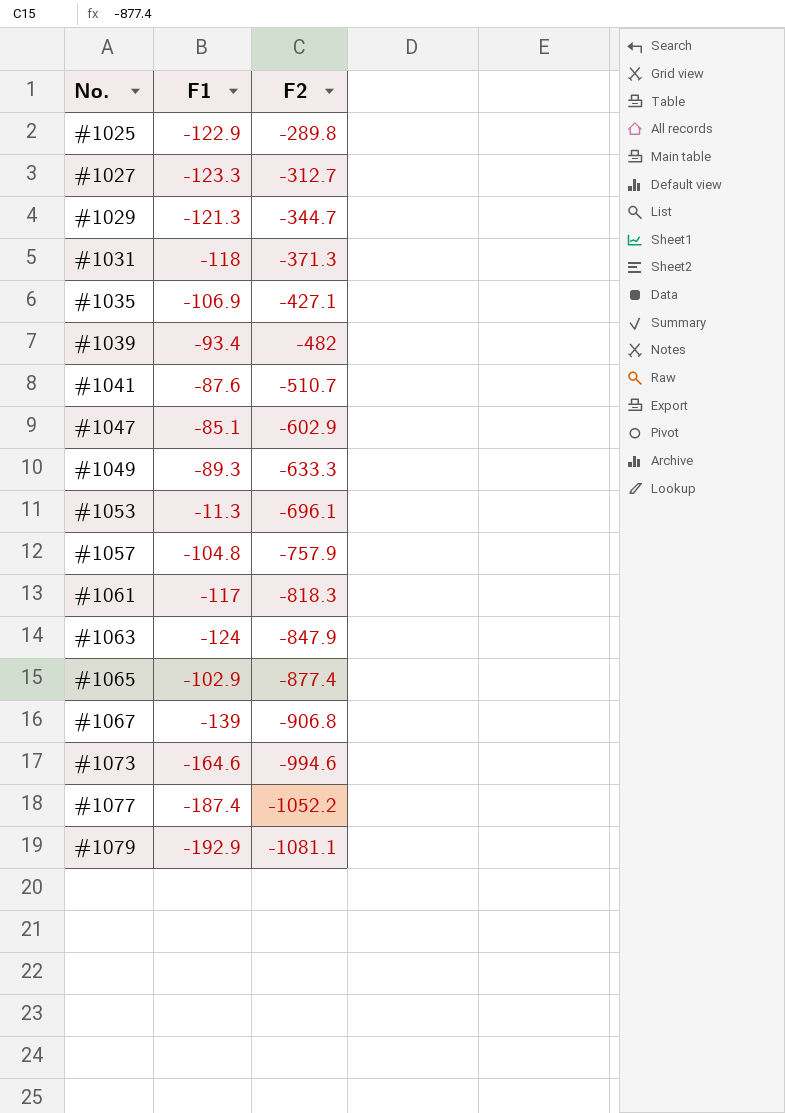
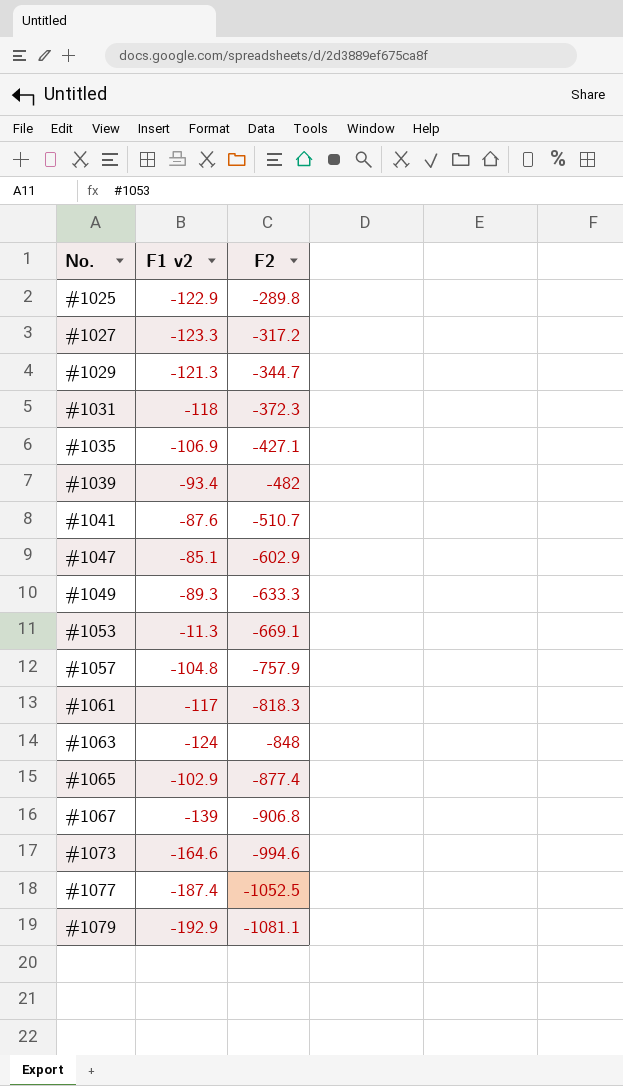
column name: F1 -> F1 v2
#1027 | F2: -312.7 -> -317.2
#1031 | F2: -371.3 -> -372.3
#1053 | F2: -696.1 -> -669.1
#1063 | F2: -847.9 -> -848
#1077 | F2: -1052.2 -> -1052.5

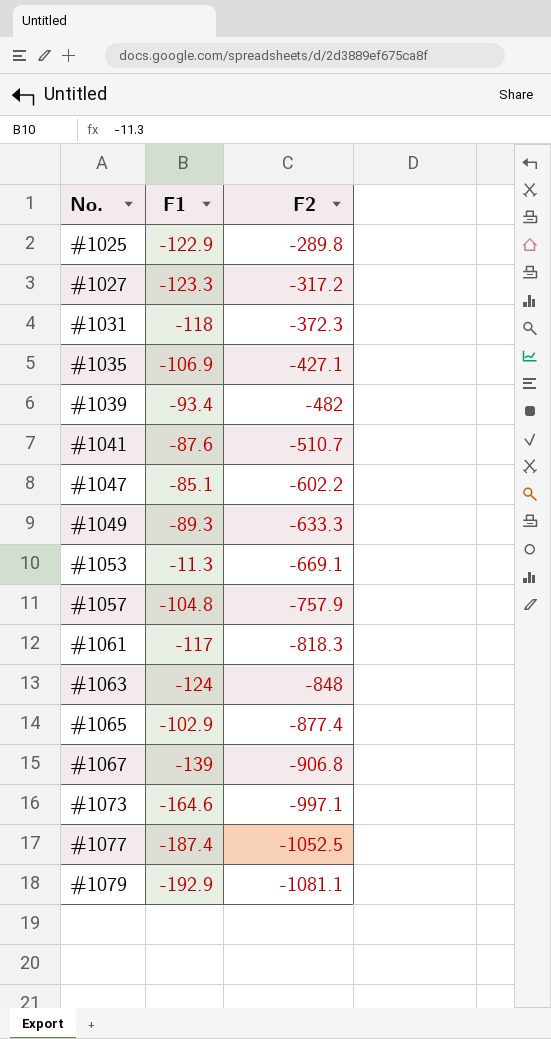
column name: F1 v2 -> F1
row #1029: -121.3 | -344.7 -> none
#1047 | F2: -602.9 -> -602.2
#1073 | F2: -994.6 -> -997.1

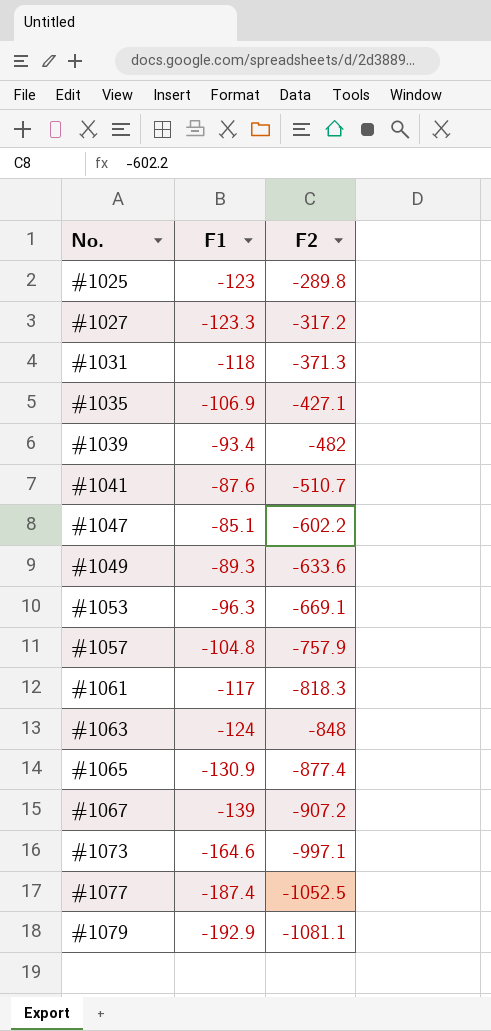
#1025 | F1: -122.9 -> -123
#1031 | F2: -372.3 -> -371.3
#1049 | F2: -633.3 -> -633.6
#1053 | F1: -11.3 -> -96.3
#1065 | F1: -102.9 -> -130.9
#1067 | F2: -906.8 -> -907.2

